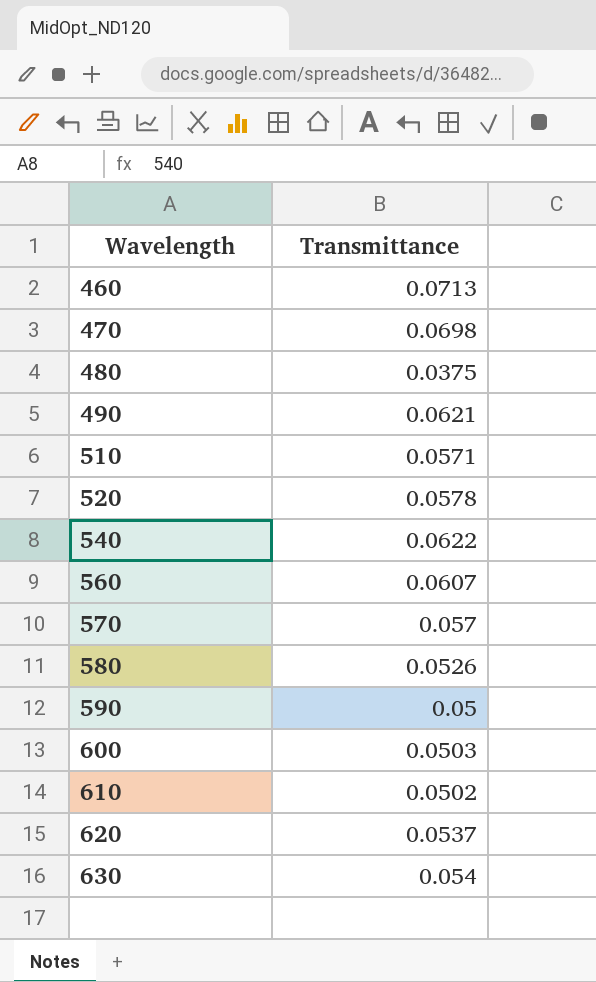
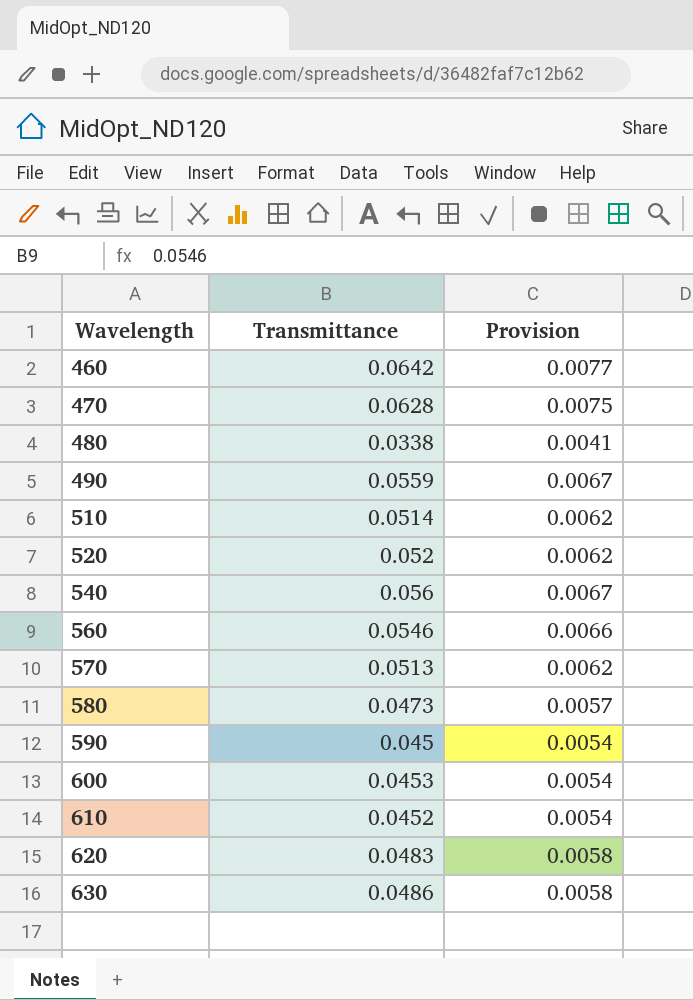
column Provision | formula: none -> [Transmittance] * 0.12
460 | Transmittance: 0.0713 -> 0.0642
470 | Transmittance: 0.0698 -> 0.0628
480 | Transmittance: 0.0375 -> 0.0338
490 | Transmittance: 0.0621 -> 0.0559
510 | Transmittance: 0.0571 -> 0.0514
520 | Transmittance: 0.0578 -> 0.052
540 | Transmittance: 0.0622 -> 0.056
560 | Transmittance: 0.0607 -> 0.0546
570 | Transmittance: 0.057 -> 0.0513
580 | Transmittance: 0.0526 -> 0.0473
590 | Transmittance: 0.05 -> 0.045
600 | Transmittance: 0.0503 -> 0.0453
610 | Transmittance: 0.0502 -> 0.0452
620 | Transmittance: 0.0537 -> 0.0483
630 | Transmittance: 0.054 -> 0.0486

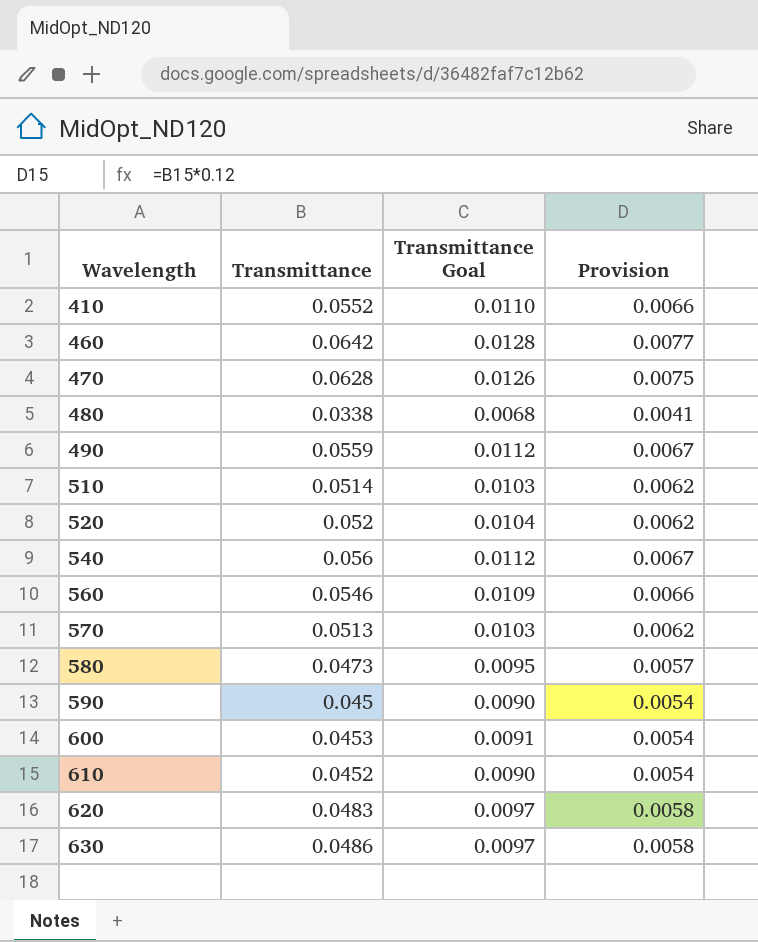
column Transmittance Goal | formula: none -> [Transmittance] * 0.2
row 410: none -> 0.0552 | 0.0110 | 0.0066

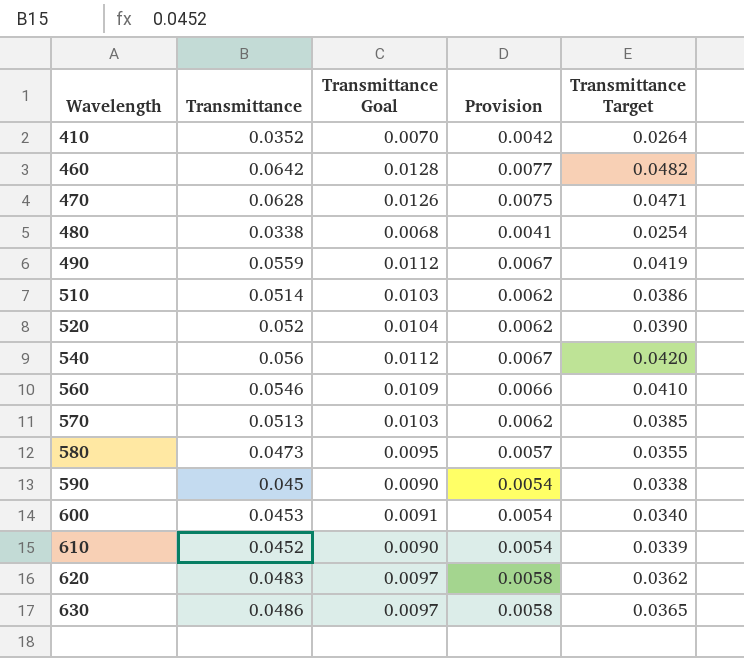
column Transmittance Target | formula: none -> [Transmittance] * 0.75
410 | Transmittance: 0.0552 -> 0.0352
410 | Transmittance Goal: 0.0110 -> 0.0070
410 | Provision: 0.0066 -> 0.0042

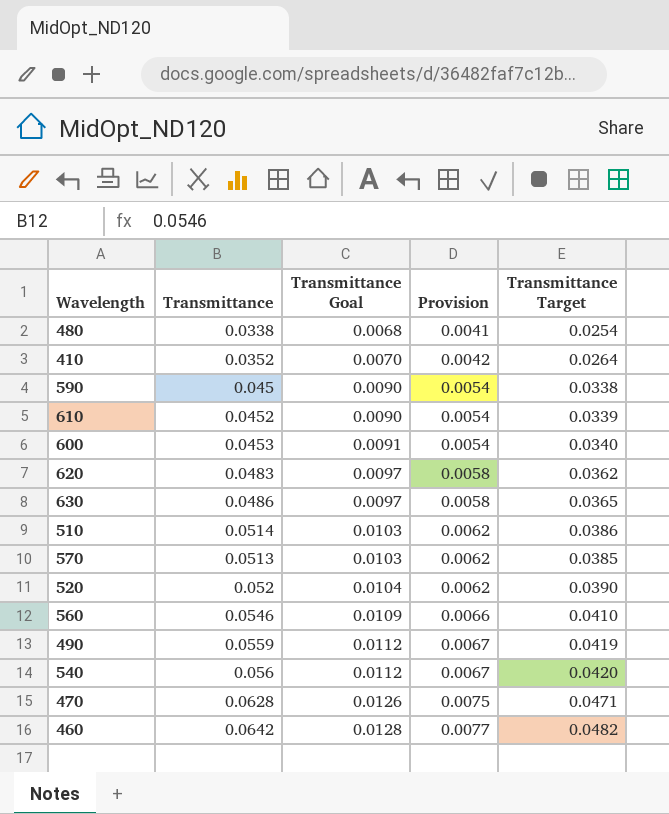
row order: Wavelength ascending -> Transmittance Goal ascending
row 580: 0.0473 | 0.0095 | 0.0057 | 0.0355 -> none

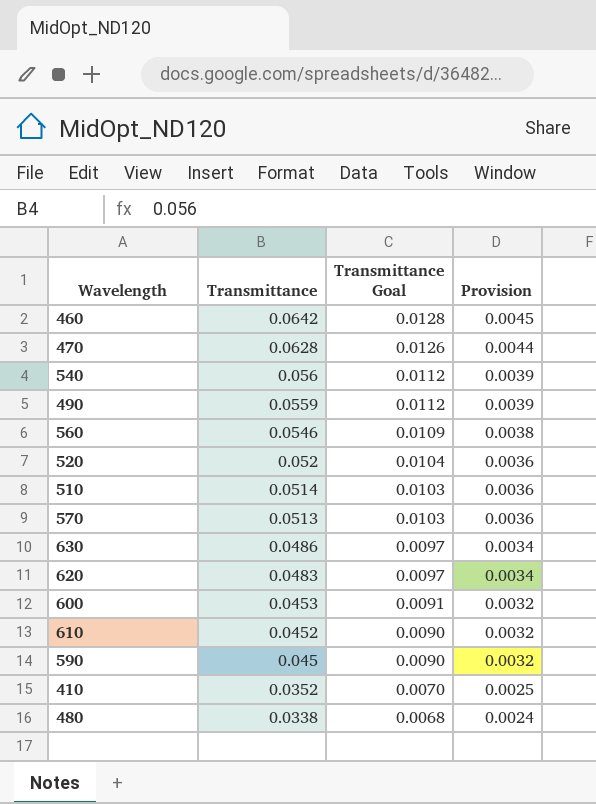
row order: Transmittance Goal ascending -> Transmittance descending
column Transmittance Target | formula: [Transmittance] * 0.75 -> none
column Provision | formula: [Transmittance] * 0.12 -> [Transmittance] * 0.07

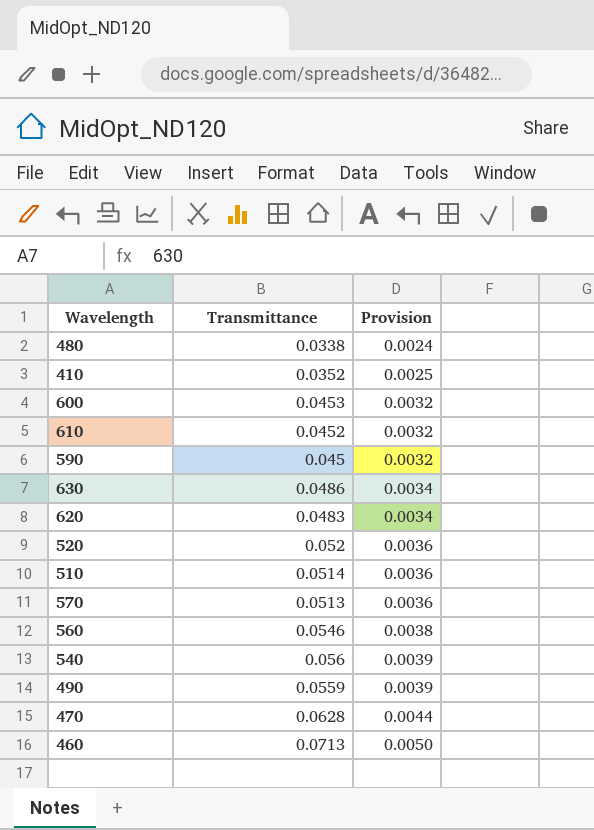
row order: Transmittance descending -> Provision ascending
column Transmittance Goal | formula: [Transmittance] * 0.2 -> none
460 | Transmittance: 0.0642 -> 0.0713
460 | Provision: 0.0045 -> 0.0050

